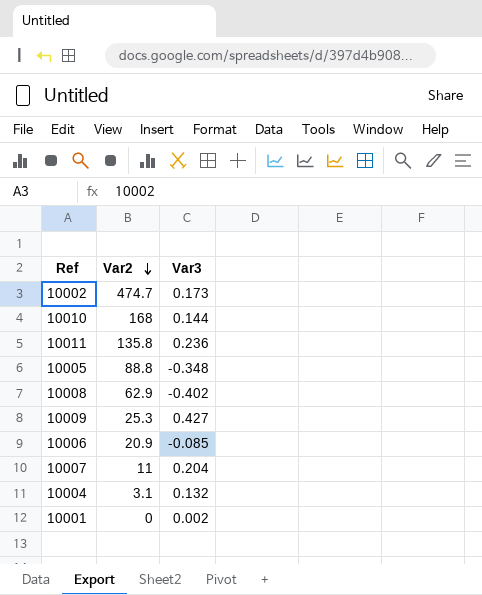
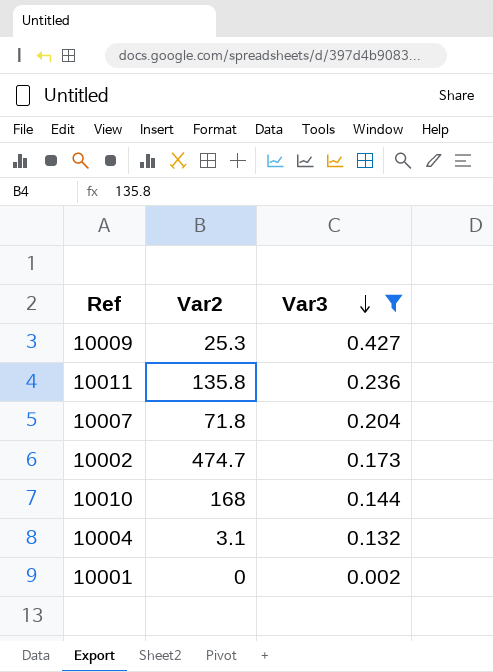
filter: none -> Var3 >= 0.002
row order: Var2 descending -> Var3 descending
10007 | Var2: 11 -> 71.8

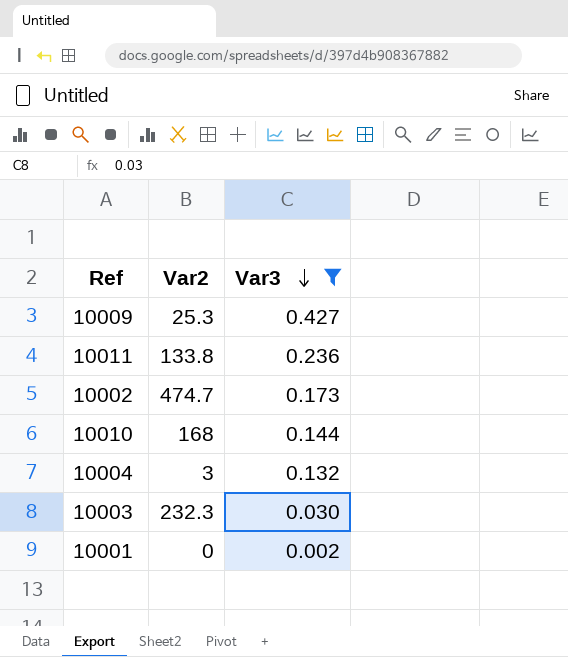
row 10007: 71.8 | 0.204 -> none
10011 | Var2: 135.8 -> 133.8
10004 | Var2: 3.1 -> 3
row 10003: none -> 232.3 | 0.030

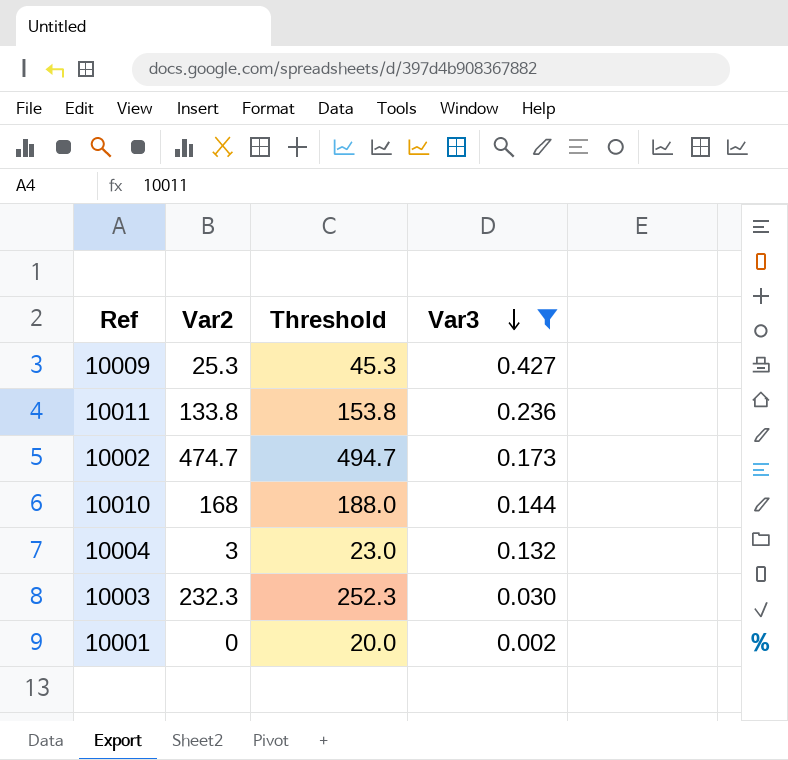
column Threshold | formula: none -> [Var2] + 20

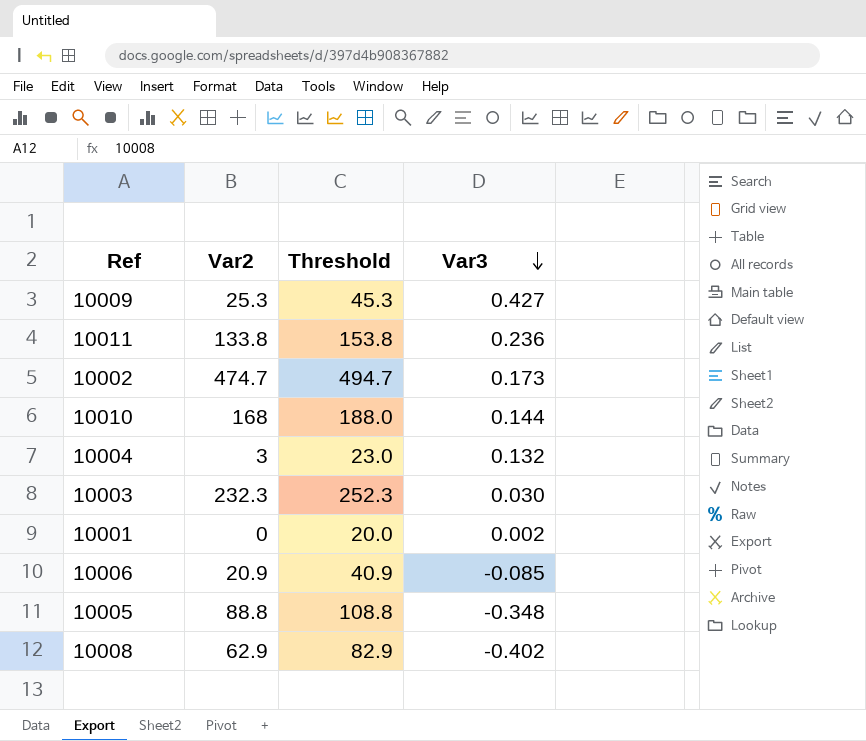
filter: Var3 >= 0.002 -> none

